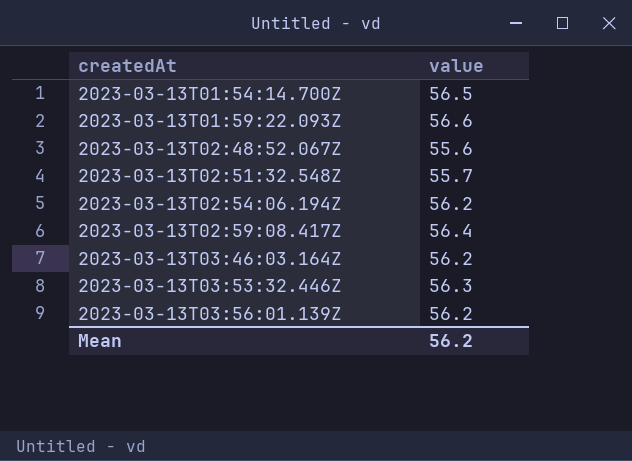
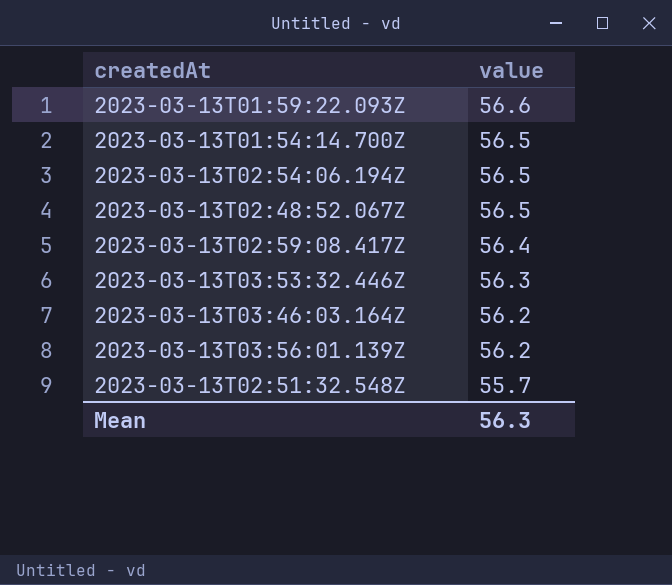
row order: createdAt ascending -> value descending
2023-03-13T02:54:06.194Z | value: 56.2 -> 56.5
2023-03-13T02:48:52.067Z | value: 55.6 -> 56.5
Mean | value: 56.2 -> 56.3

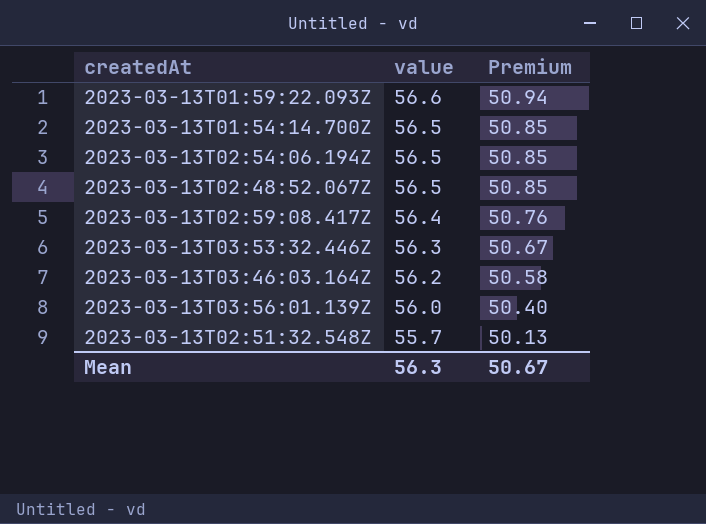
column Premium | formula: none -> [value] * 0.9
2023-03-13T03:56:01.139Z | value: 56.2 -> 56.0

